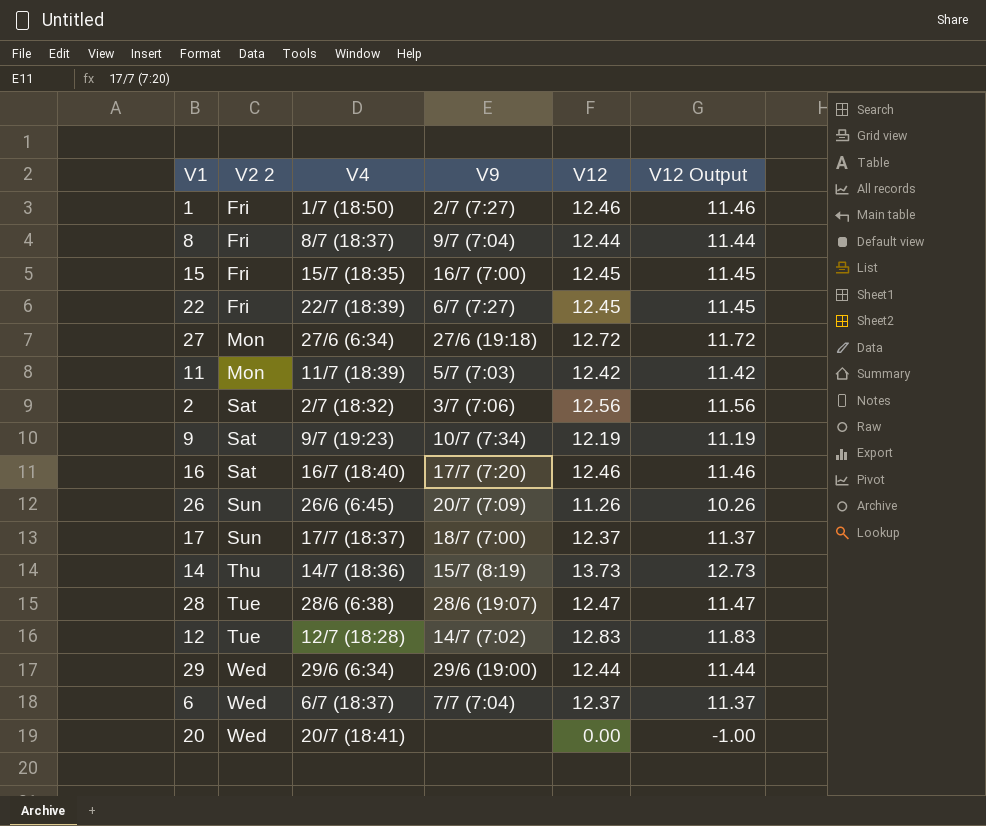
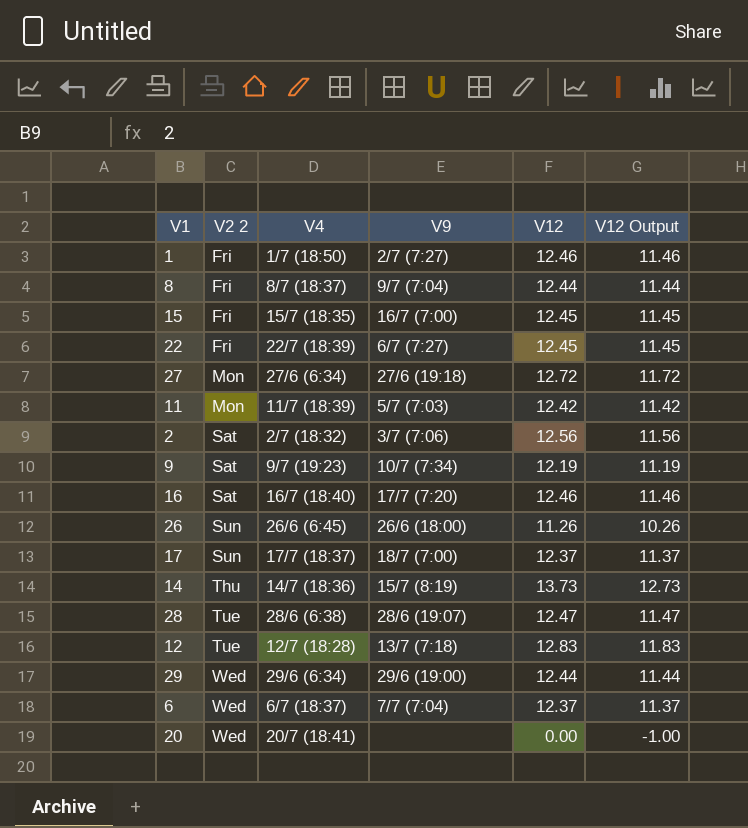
26 | V9: 20/7 (7:09) -> 26/6 (18:00)
12 | V9: 14/7 (7:02) -> 13/7 (7:18)

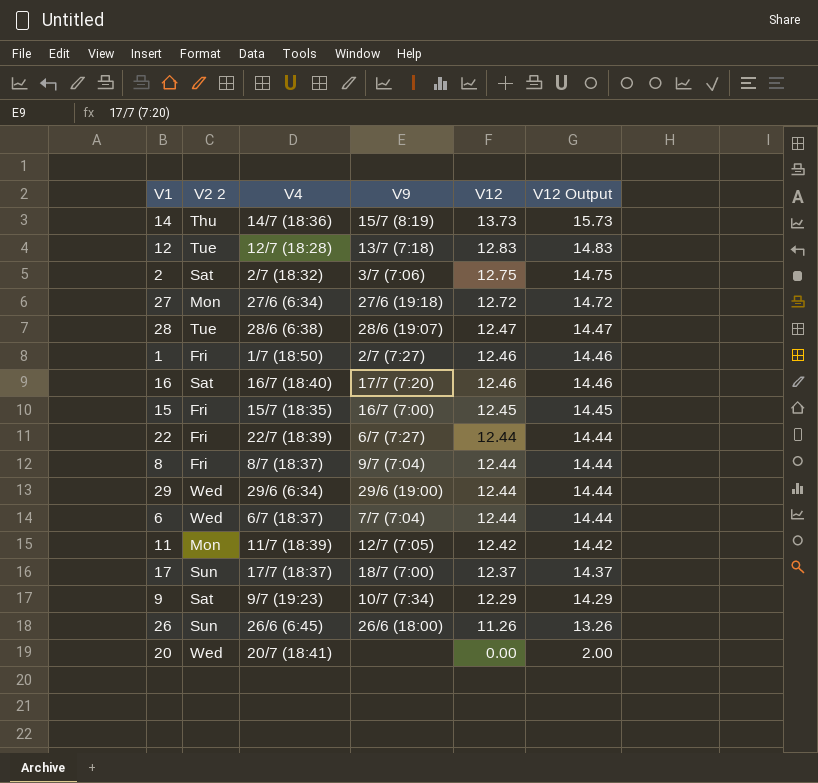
row order: V2 2 ascending -> V12 descending
column V12 Output | formula: [V12] - 1 -> [V12] + 2
2 | V12: 12.56 -> 12.75
22 | V12: 12.45 -> 12.44
6 | V12: 12.37 -> 12.44
11 | V9: 5/7 (7:03) -> 12/7 (7:05)
9 | V12: 12.19 -> 12.29

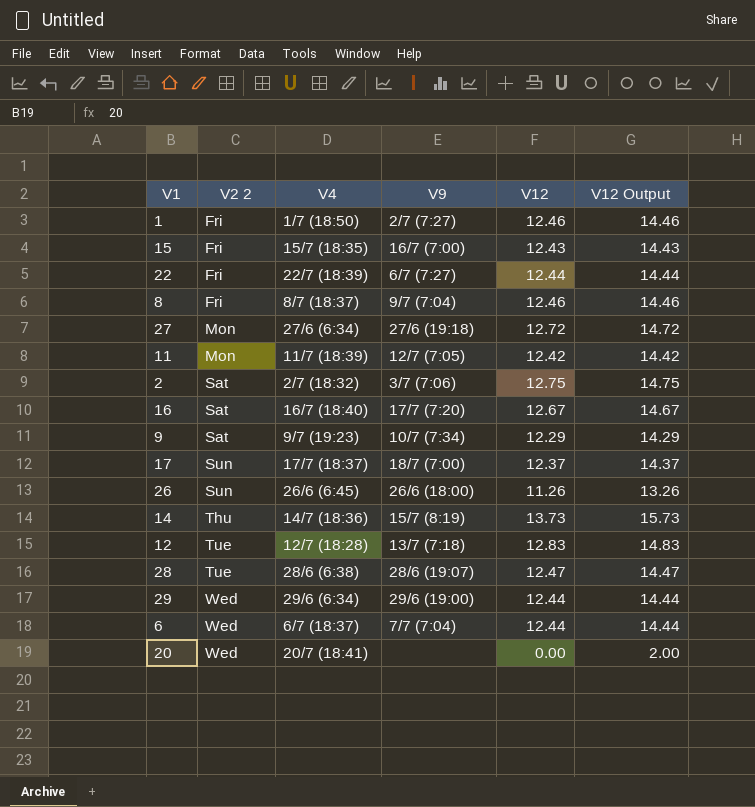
row order: V12 descending -> V2 2 ascending
15 | V12: 12.45 -> 12.43
15 | V12 Output: 14.45 -> 14.43
8 | V12: 12.44 -> 12.46
8 | V12 Output: 14.44 -> 14.46
16 | V12: 12.46 -> 12.67
16 | V12 Output: 14.46 -> 14.67

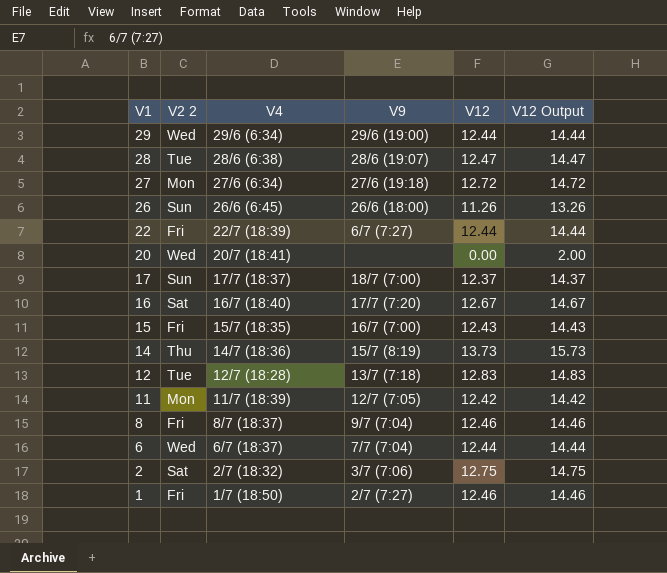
row order: V2 2 ascending -> V1 descending
row 9: Sat | 9/7 (19:23) | 10/7 (7:34) | 12.29 | 14.29 -> none

